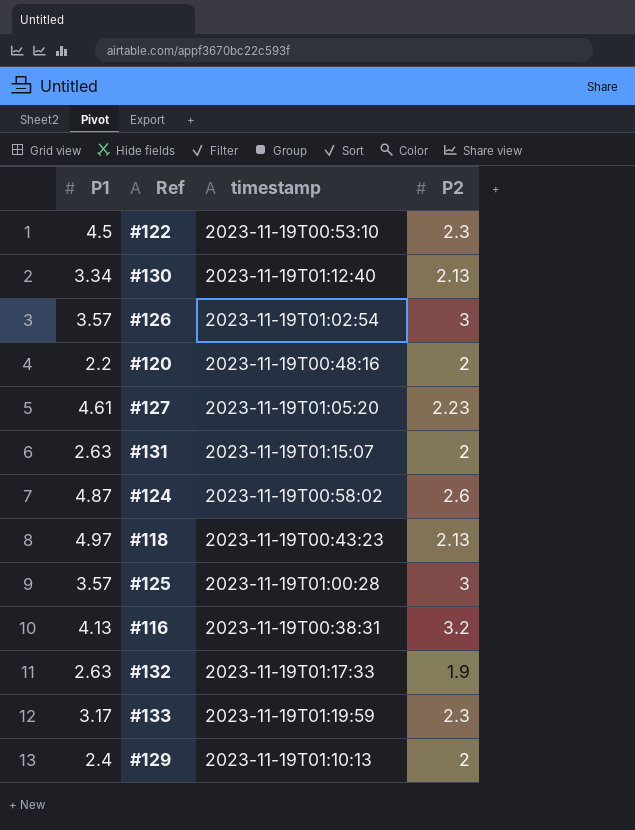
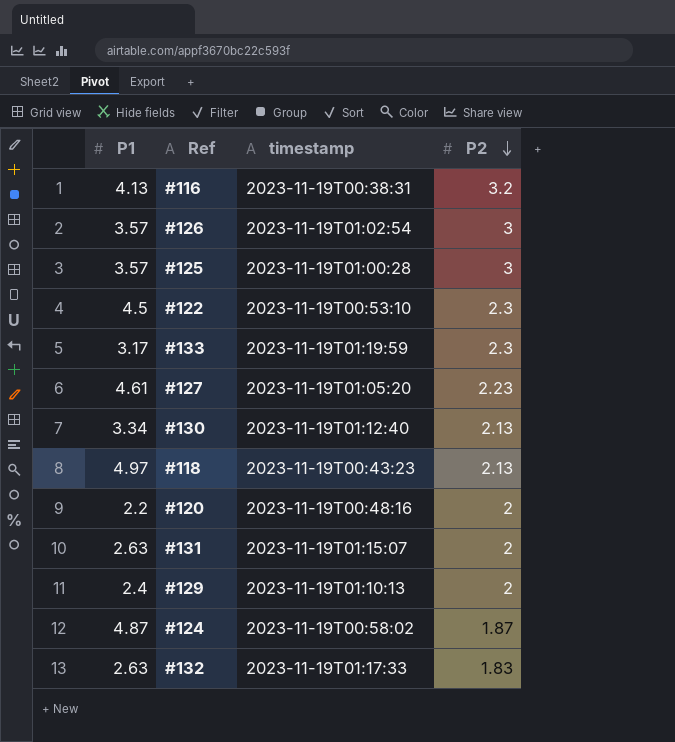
row order: none -> P2 descending
#124 | P2: 2.6 -> 1.87
#132 | P2: 1.9 -> 1.83

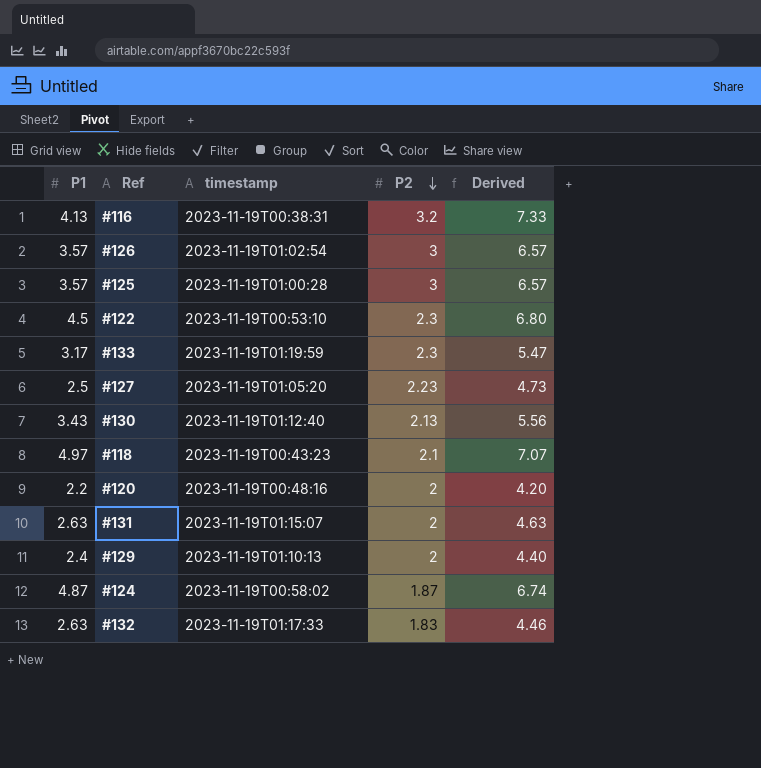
column Derived | formula: none -> [P1] + [P2]
#127 | P1: 4.61 -> 2.5
#130 | P1: 3.34 -> 3.43
#118 | P2: 2.13 -> 2.1

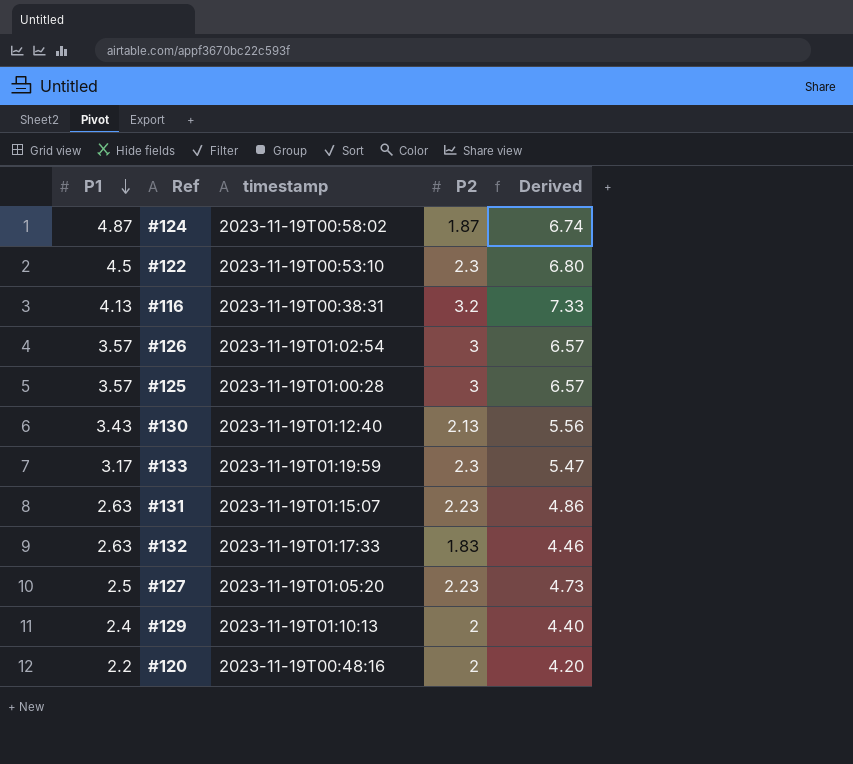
row order: P2 descending -> P1 descending
row #118: 4.97 | 2023-11-19T00:43:23 | 2.1 | 7.07 -> none
#131 | P2: 2 -> 2.23
#131 | Derived: 4.63 -> 4.86

